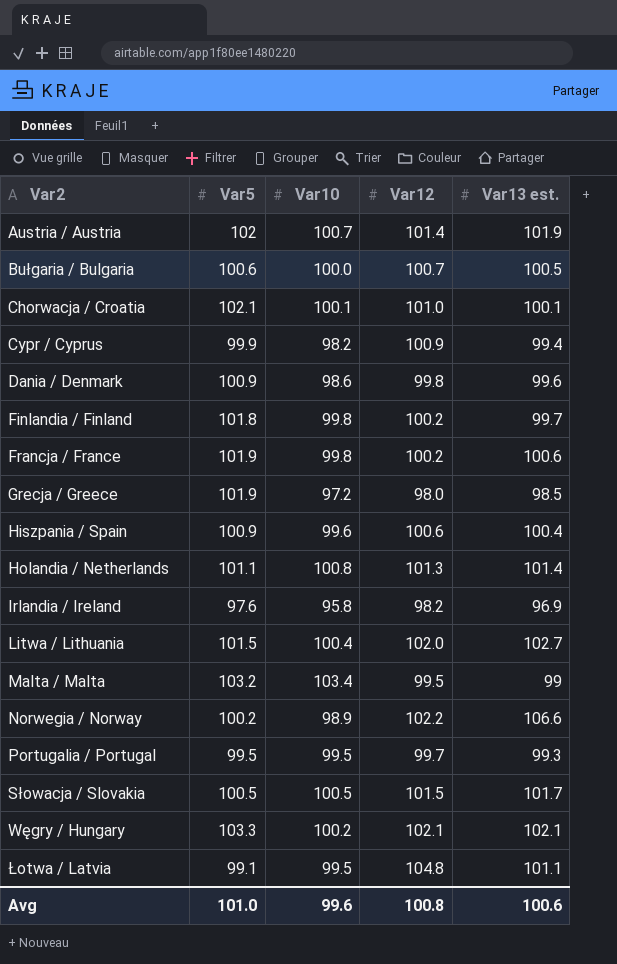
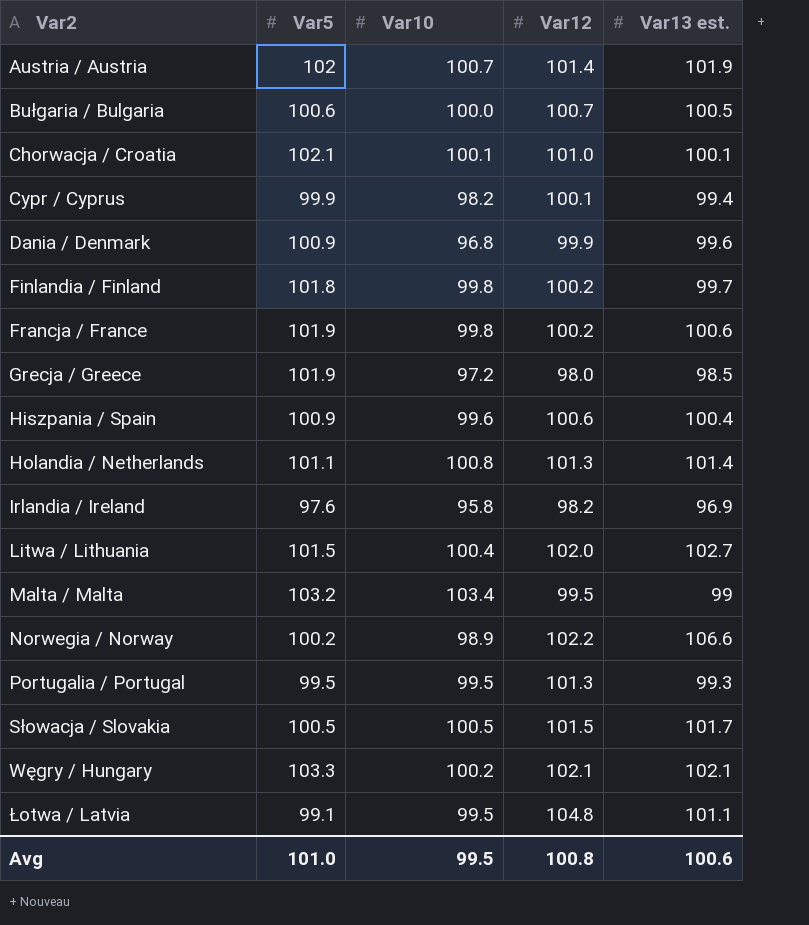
Cypr / Cyprus | Var12: 100.9 -> 100.1
Dania / Denmark | Var10: 98.6 -> 96.8
Dania / Denmark | Var12: 99.8 -> 99.9
Portugalia / Portugal | Var12: 99.7 -> 101.3
Avg | Var10: 99.6 -> 99.5

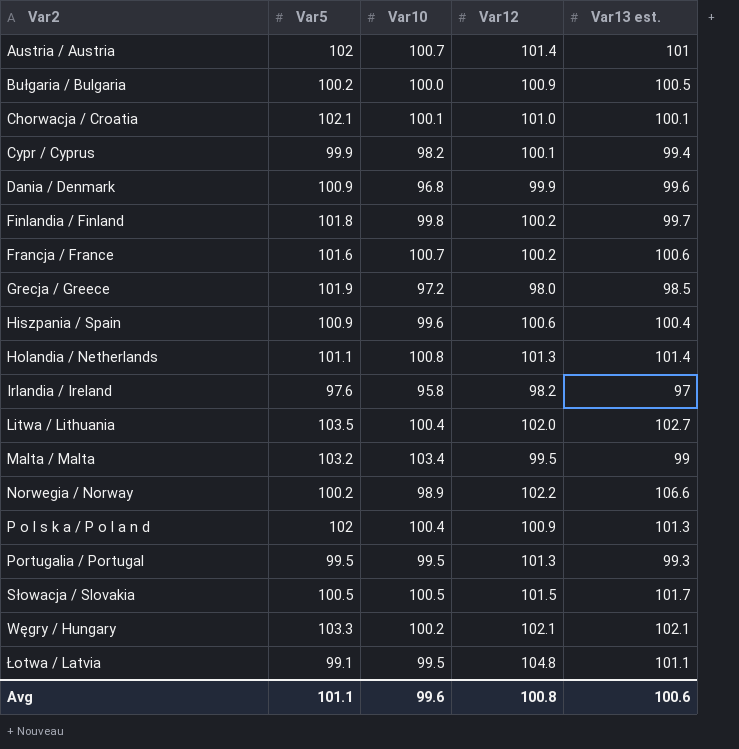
Austria / Austria | Var13 est.: 101.9 -> 101
Bułgaria / Bulgaria | Var5: 100.6 -> 100.2
Bułgaria / Bulgaria | Var12: 100.7 -> 100.9
Francja / France | Var5: 101.9 -> 101.6
Francja / France | Var10: 99.8 -> 100.7
Irlandia / Ireland | Var13 est.: 96.9 -> 97
Litwa / Lithuania | Var5: 101.5 -> 103.5
row P o l s k a / P o l a n d: none -> 102 | 100.4 | 100.9 | 101.3
Avg | Var5: 101.0 -> 101.1
Avg | Var10: 99.5 -> 99.6

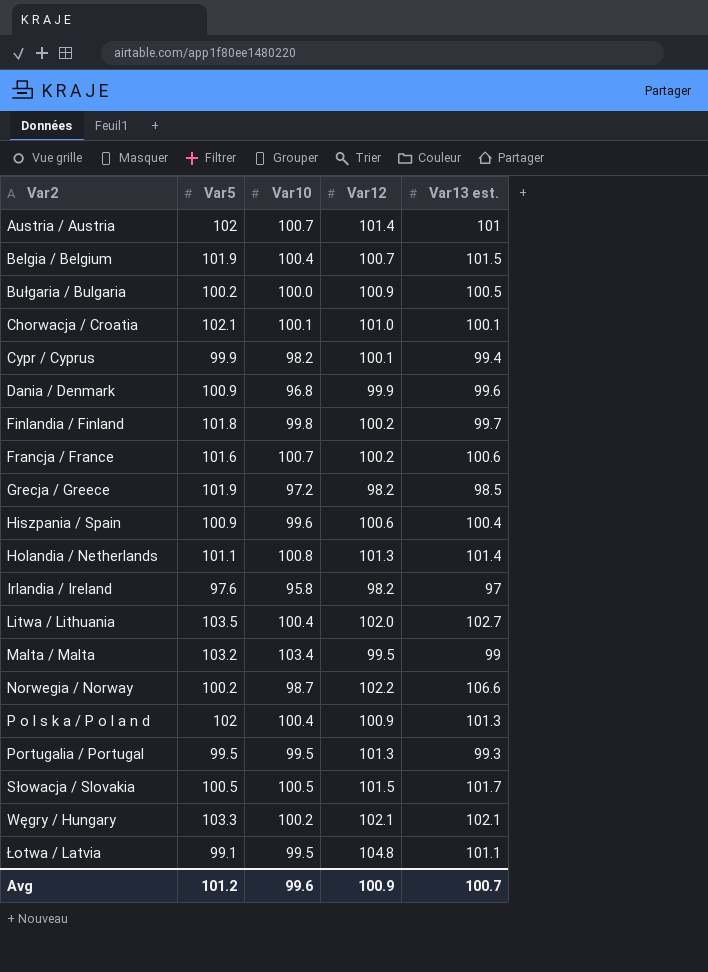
row Belgia / Belgium: none -> 101.9 | 100.4 | 100.7 | 101.5
Grecja / Greece | Var12: 98.0 -> 98.2
Norwegia / Norway | Var10: 98.9 -> 98.7
Avg | Var5: 101.1 -> 101.2
Avg | Var12: 100.8 -> 100.9
Avg | Var13 est.: 100.6 -> 100.7

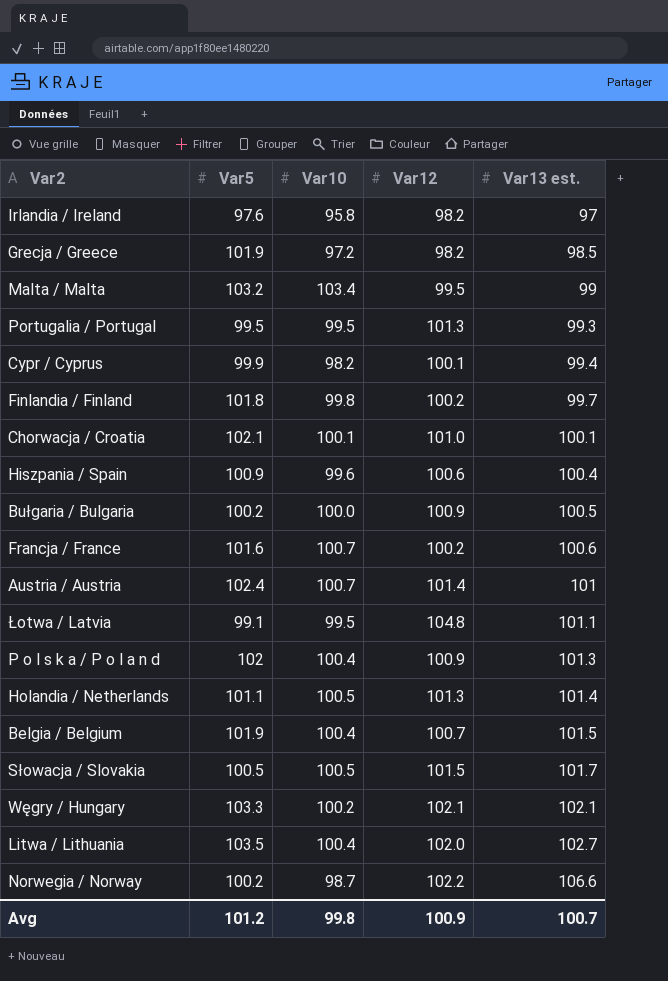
row order: Var2 ascending -> Var13 est. ascending
row Dania / Denmark: 100.9 | 96.8 | 99.9 | 99.6 -> none
Austria / Austria | Var5: 102 -> 102.4
Holandia / Netherlands | Var10: 100.8 -> 100.5
Avg | Var10: 99.6 -> 99.8

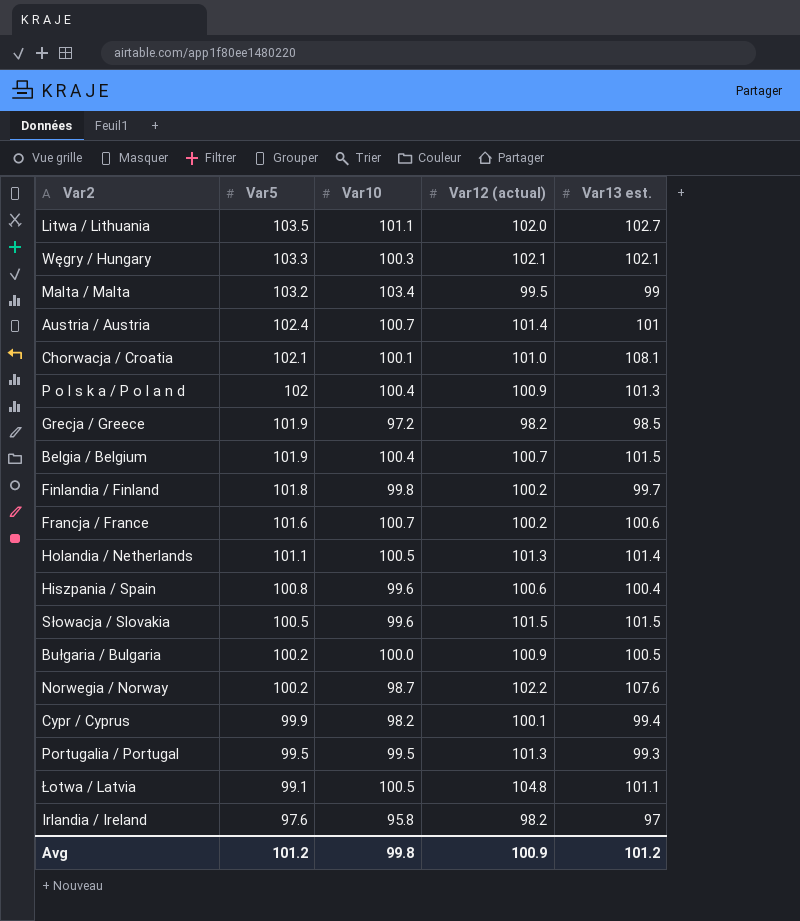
row order: Var13 est. ascending -> Var5 descending
column name: Var12 -> Var12 (actual)
Litwa / Lithuania | Var10: 100.4 -> 101.1
Węgry / Hungary | Var10: 100.2 -> 100.3
Chorwacja / Croatia | Var13 est.: 100.1 -> 108.1
Hiszpania / Spain | Var5: 100.9 -> 100.8
Słowacja / Slovakia | Var10: 100.5 -> 99.6
Słowacja / Slovakia | Var13 est.: 101.7 -> 101.5
Norwegia / Norway | Var13 est.: 106.6 -> 107.6
Łotwa / Latvia | Var10: 99.5 -> 100.5
Avg | Var13 est.: 100.7 -> 101.2

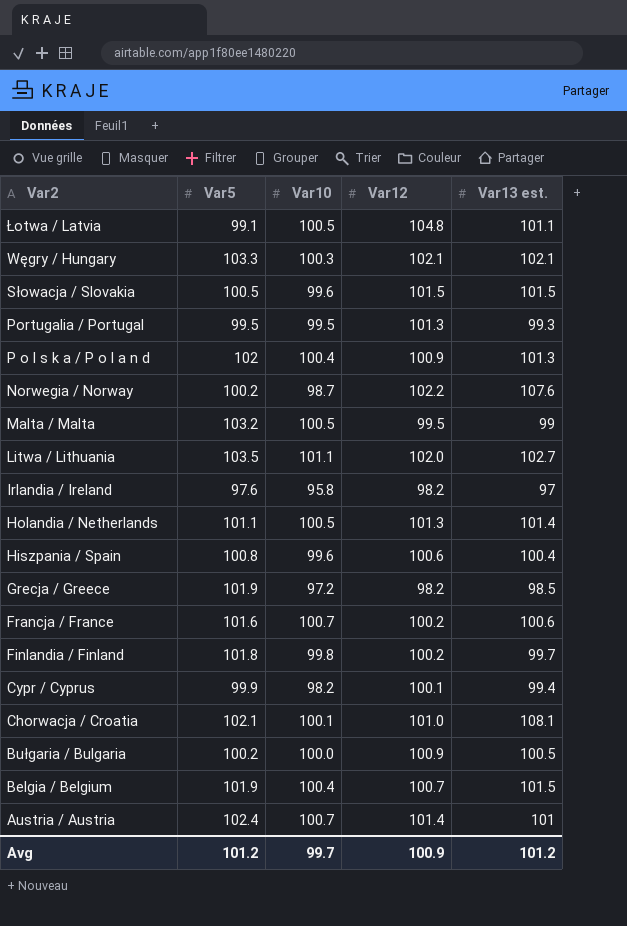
row order: Var5 descending -> Var2 descending
column name: Var12 (actual) -> Var12
Malta / Malta | Var10: 103.4 -> 100.5
Avg | Var10: 99.8 -> 99.7

